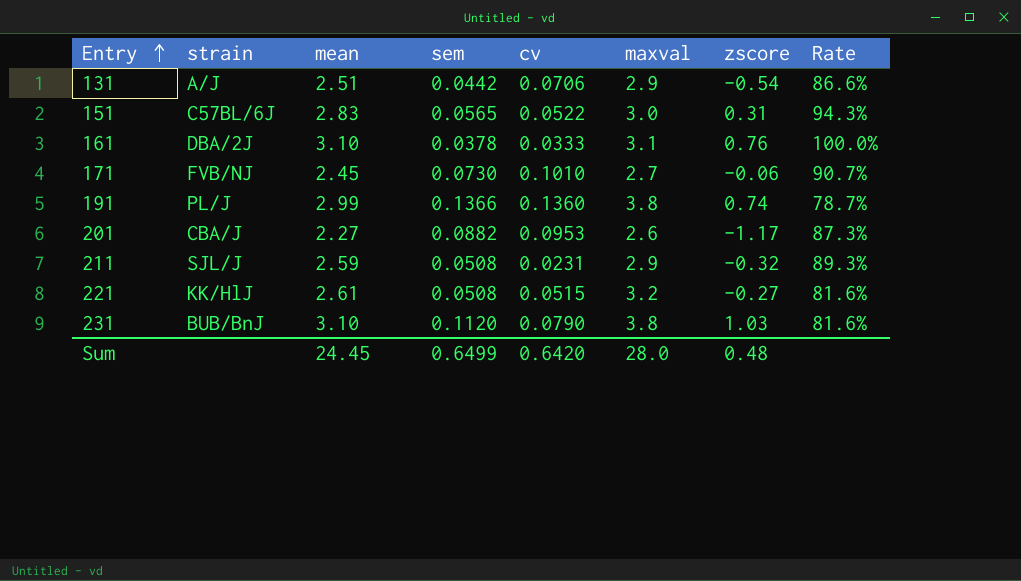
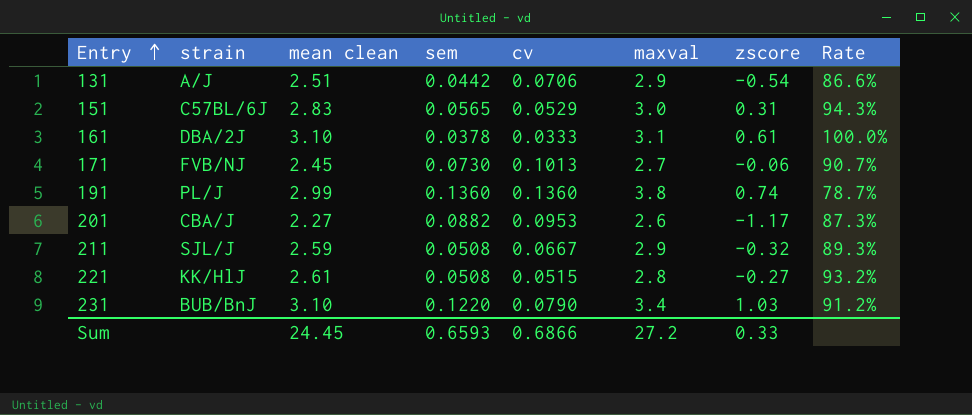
column name: mean -> mean clean
151 | cv: 0.0522 -> 0.0529
161 | zscore: 0.76 -> 0.61
171 | cv: 0.1010 -> 0.1013
191 | sem: 0.1366 -> 0.1360
211 | cv: 0.0231 -> 0.0667
221 | maxval: 3.2 -> 2.8
221 | Rate: 81.6% -> 93.2%
231 | sem: 0.1120 -> 0.1220
231 | maxval: 3.8 -> 3.4
231 | Rate: 81.6% -> 91.2%
Sum | sem: 0.6499 -> 0.6593
Sum | cv: 0.6420 -> 0.6866
Sum | maxval: 28.0 -> 27.2
Sum | zscore: 0.48 -> 0.33

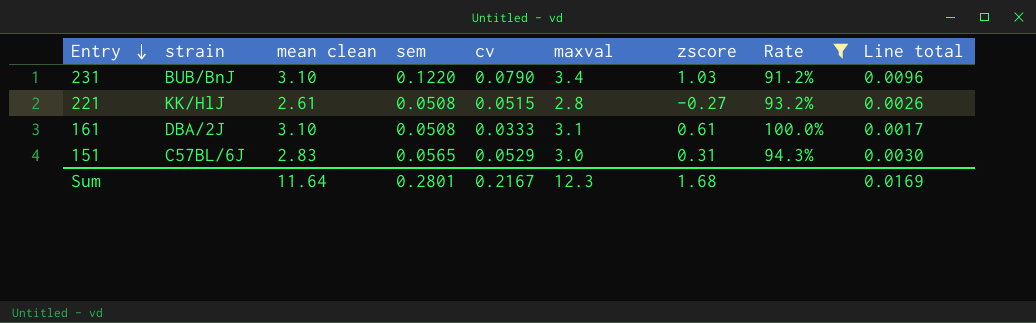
filter: none -> Rate >= 91.2%
row order: Entry ascending -> Entry descending
column Line total | formula: none -> [sem] * [cv]
161 | sem: 0.0378 -> 0.0508
Sum | mean clean: 24.45 -> 11.64
Sum | sem: 0.6593 -> 0.2801
Sum | cv: 0.6866 -> 0.2167
Sum | maxval: 27.2 -> 12.3
Sum | zscore: 0.33 -> 1.68

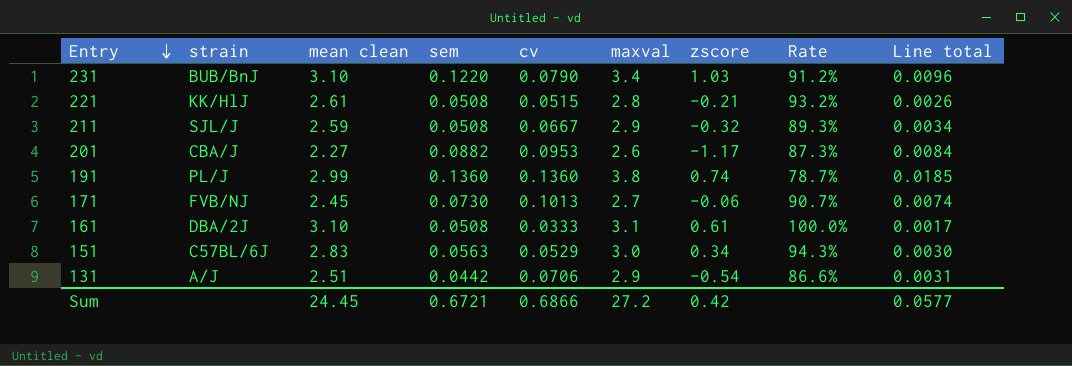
filter: Rate >= 91.2% -> none
221 | zscore: -0.27 -> -0.21
151 | sem: 0.0565 -> 0.0563
151 | zscore: 0.31 -> 0.34
Sum | mean clean: 11.64 -> 24.45
Sum | sem: 0.2801 -> 0.6721
Sum | cv: 0.2167 -> 0.6866
Sum | maxval: 12.3 -> 27.2
Sum | zscore: 1.68 -> 0.42
Sum | Line total: 0.0169 -> 0.0577

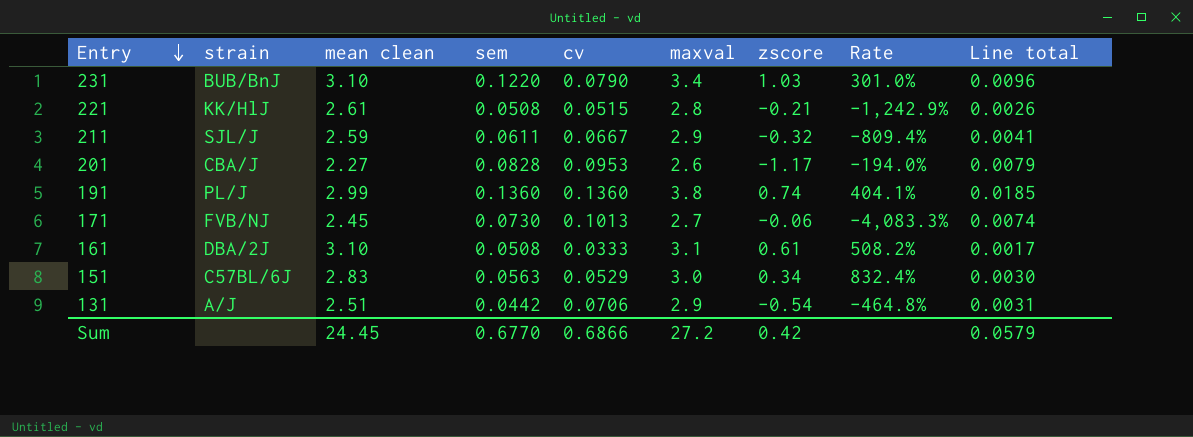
column Rate | formula: [mean clean] / [maxval] -> [mean clean] / [zscore]
211 | sem: 0.0508 -> 0.0611
211 | Line total: 0.0034 -> 0.0041
201 | sem: 0.0882 -> 0.0828
201 | Line total: 0.0084 -> 0.0079
Sum | sem: 0.6721 -> 0.6770
Sum | Line total: 0.0577 -> 0.0579

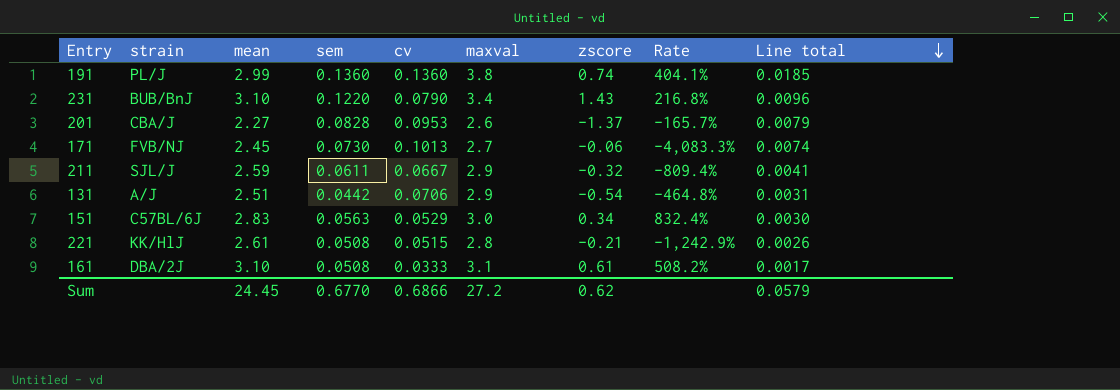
row order: Entry descending -> Line total descending
column name: mean clean -> mean
231 | zscore: 1.03 -> 1.43
231 | Rate: 301.0% -> 216.8%
201 | zscore: -1.17 -> -1.37
201 | Rate: -194.0% -> -165.7%
Sum | zscore: 0.42 -> 0.62

